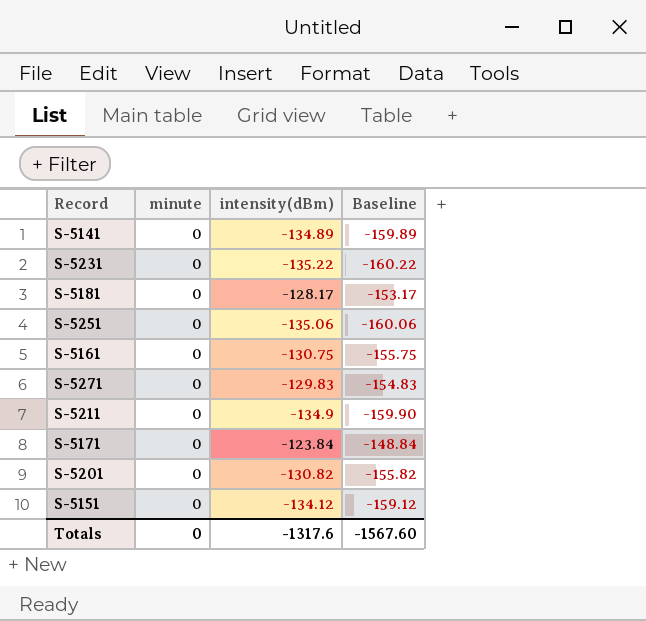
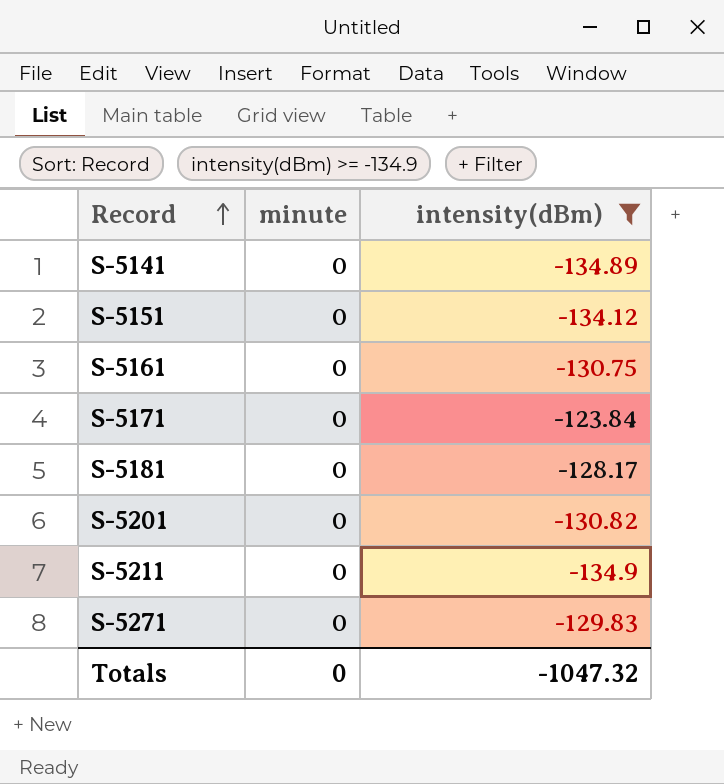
filter: none -> intensity(dBm) >= -134.9
row order: none -> Record ascending
column Baseline | formula: [intensity(dBm)] - 25 -> none
Totals | intensity(dBm): -1317.6 -> -1047.32

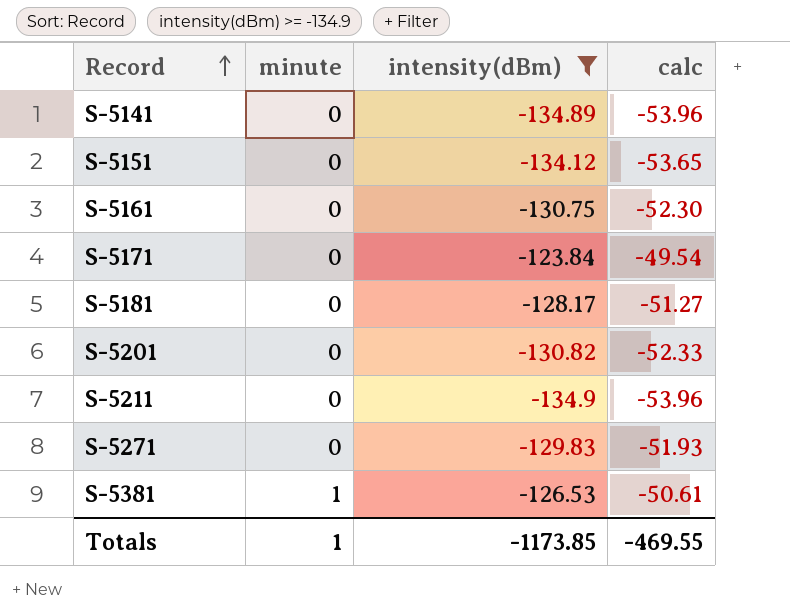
column calc | formula: none -> [intensity(dBm)] * 0.4
row S-5381: none -> 1 | -126.53 | -50.61
Totals | minute: 0 -> 1
Totals | intensity(dBm): -1047.32 -> -1173.85

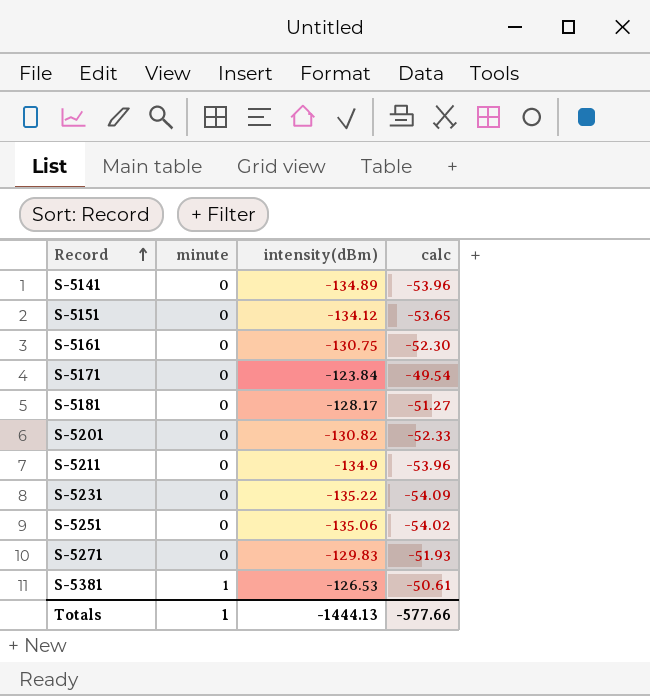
filter: intensity(dBm) >= -134.9 -> none
Totals | intensity(dBm): -1173.85 -> -1444.13
Totals | calc: -469.55 -> -577.66

